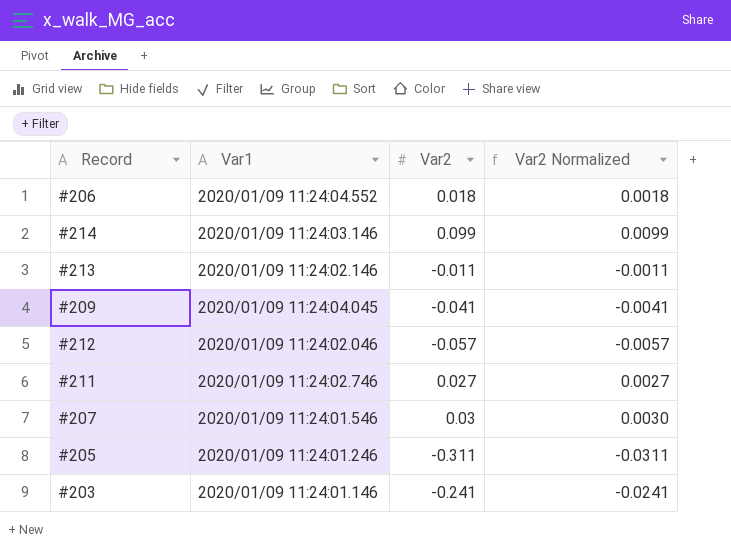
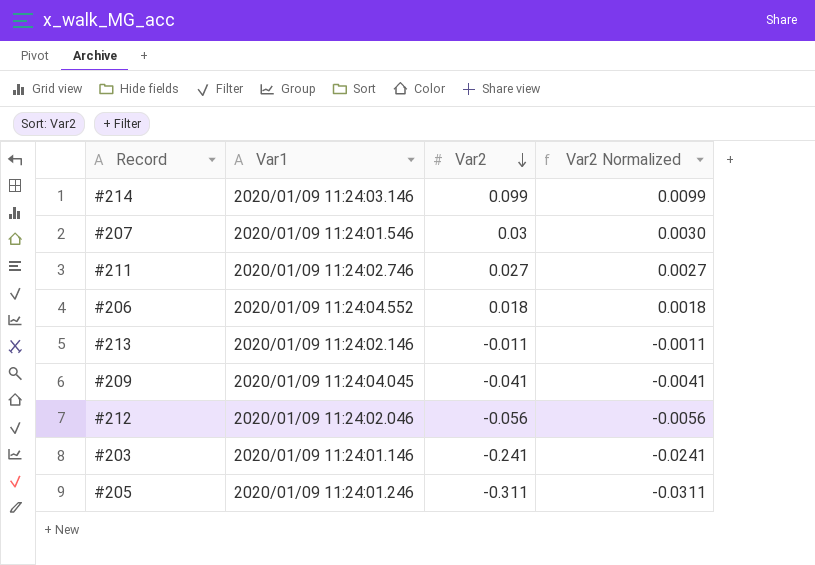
row order: none -> Var2 descending
#212 | Var2: -0.057 -> -0.056
#212 | Var2 Normalized: -0.0057 -> -0.0056

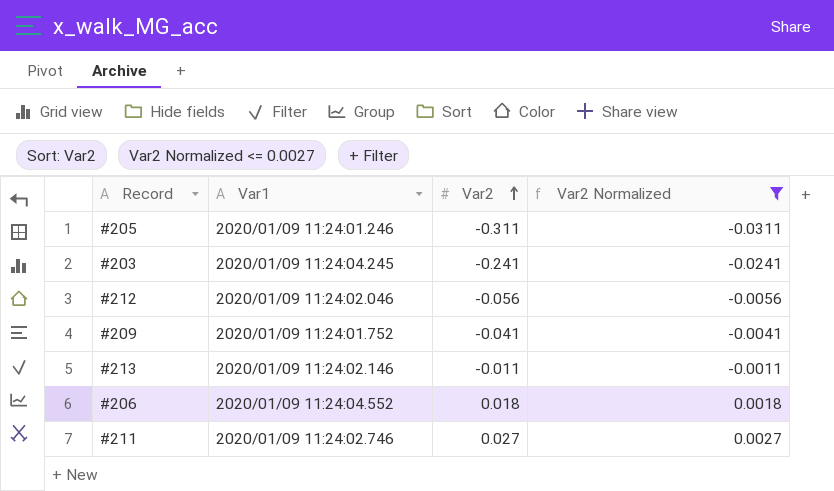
filter: none -> Var2 Normalized <= 0.0027
row order: Var2 descending -> Var2 ascending
#203 | Var1: 2020/01/09 11:24:01.146 -> 2020/01/09 11:24:04.245
#209 | Var1: 2020/01/09 11:24:04.045 -> 2020/01/09 11:24:01.752

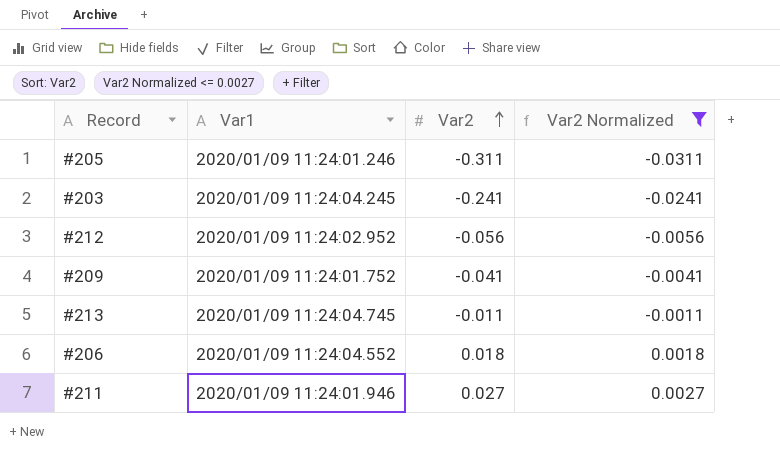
#212 | Var1: 2020/01/09 11:24:02.046 -> 2020/01/09 11:24:02.952
#213 | Var1: 2020/01/09 11:24:02.146 -> 2020/01/09 11:24:04.745
#211 | Var1: 2020/01/09 11:24:02.746 -> 2020/01/09 11:24:01.946

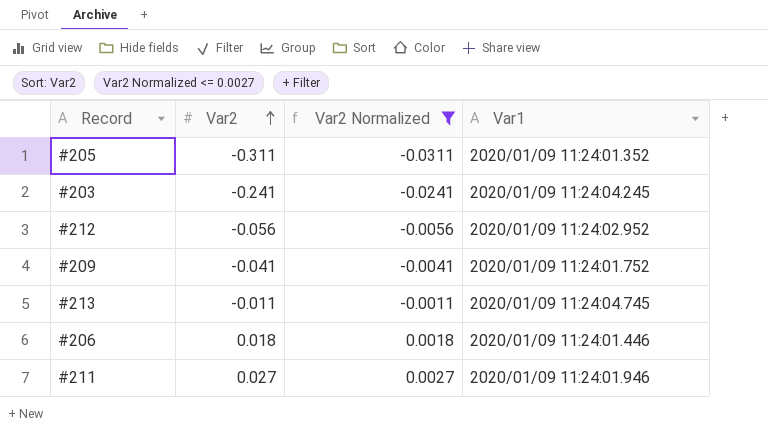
column Var1 | position: 2 -> 4
#205 | Var1: 2020/01/09 11:24:01.246 -> 2020/01/09 11:24:01.352
#206 | Var1: 2020/01/09 11:24:04.552 -> 2020/01/09 11:24:01.446

